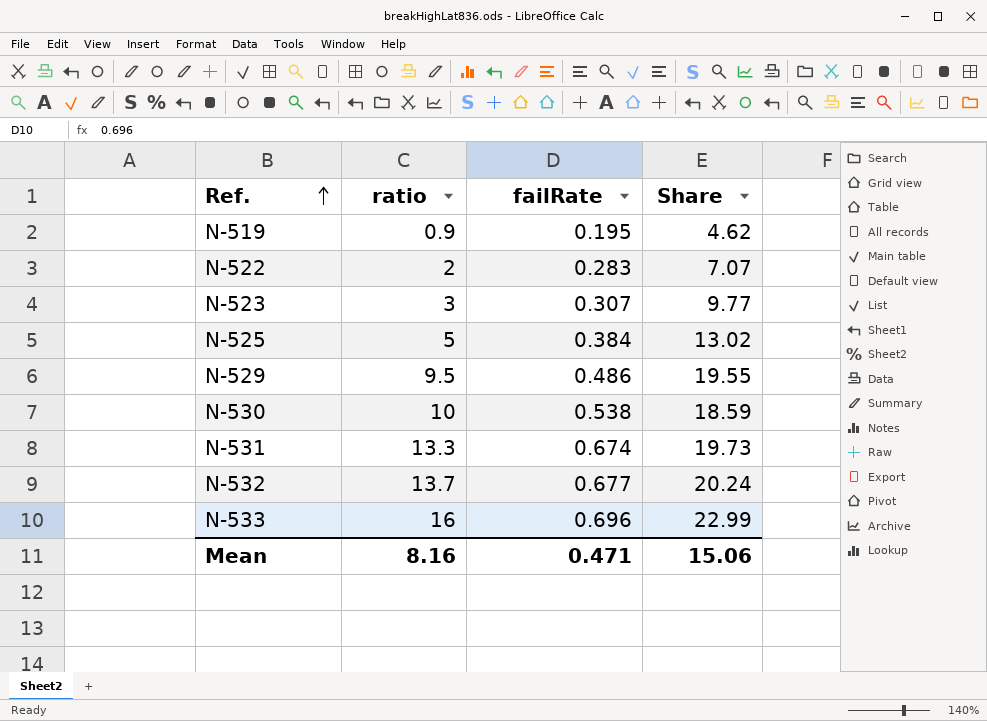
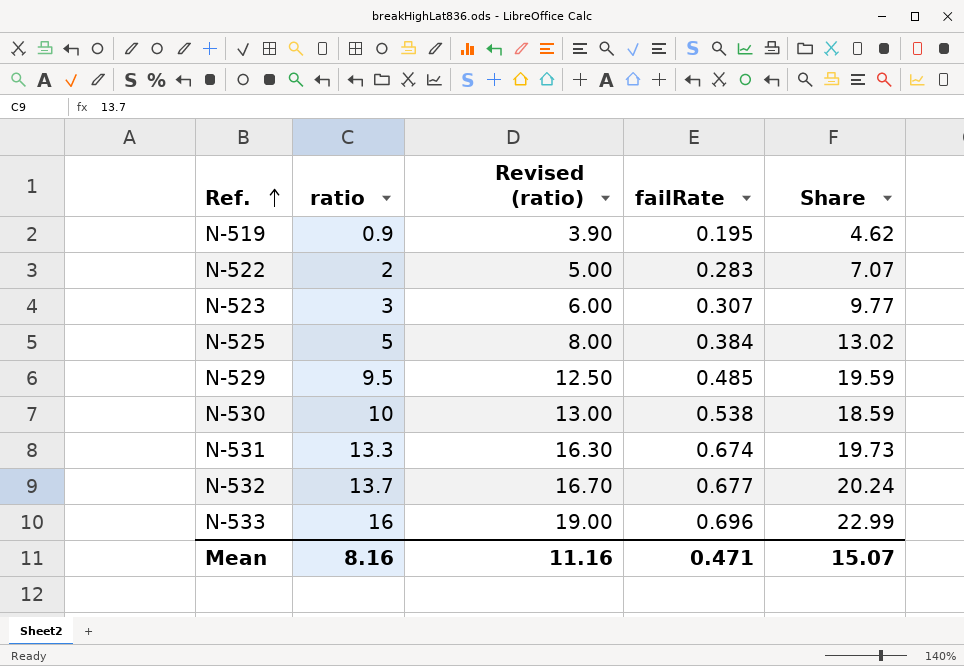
column Revised (ratio) | formula: none -> [ratio] + 3
N-529 | failRate: 0.486 -> 0.485
N-529 | Share: 19.55 -> 19.59
Mean | Share: 15.06 -> 15.07

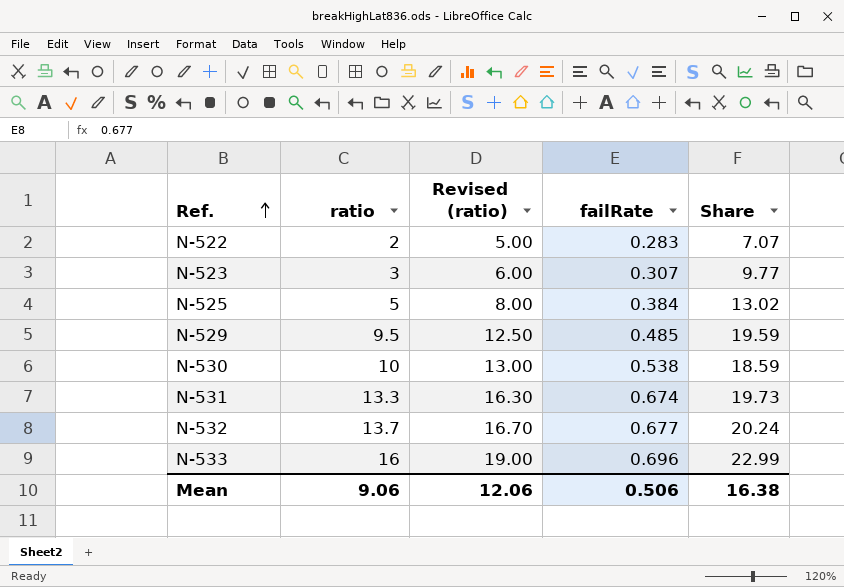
row N-519: 0.9 | 3.90 | 0.195 | 4.62 -> none
Mean | ratio: 8.16 -> 9.06
Mean | Revised (ratio): 11.16 -> 12.06
Mean | failRate: 0.471 -> 0.506
Mean | Share: 15.07 -> 16.38

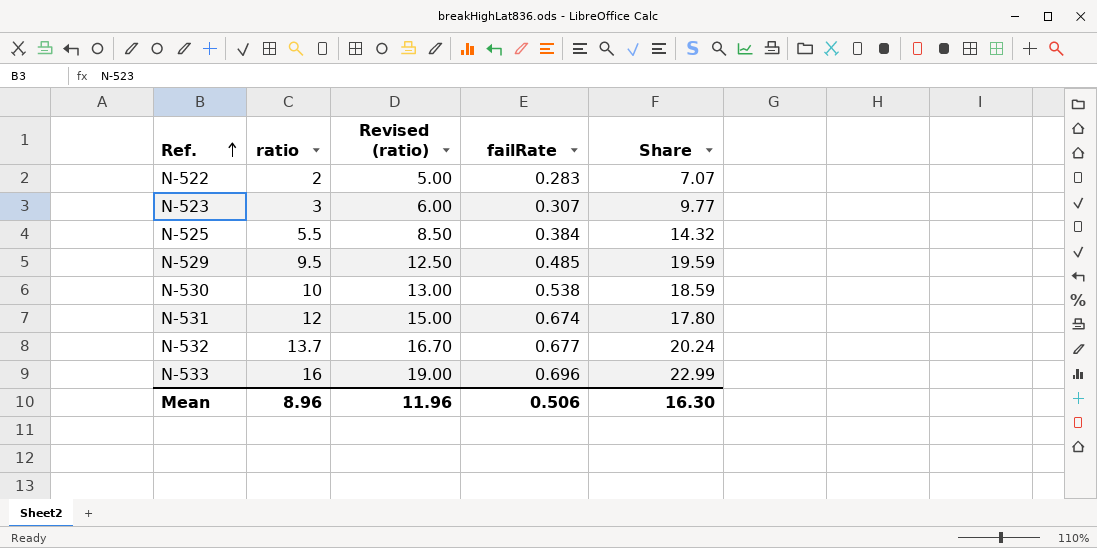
N-525 | ratio: 5 -> 5.5
N-525 | Revised (ratio): 8.00 -> 8.50
N-525 | Share: 13.02 -> 14.32
N-531 | ratio: 13.3 -> 12
N-531 | Revised (ratio): 16.30 -> 15.00
N-531 | Share: 19.73 -> 17.80
Mean | ratio: 9.06 -> 8.96
Mean | Revised (ratio): 12.06 -> 11.96
Mean | Share: 16.38 -> 16.30

